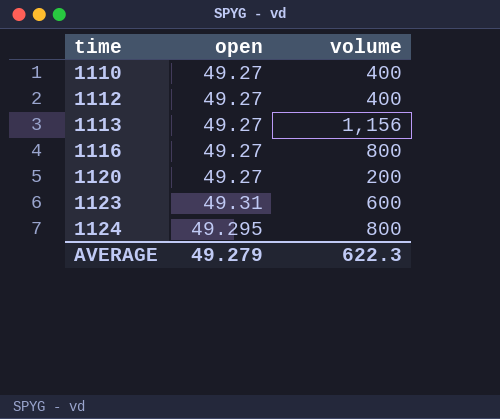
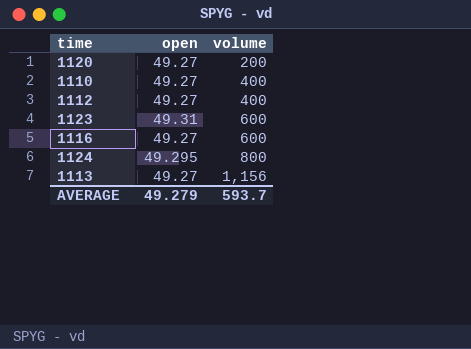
row order: time ascending -> volume ascending
1116 | volume: 800 -> 600
AVERAGE | volume: 622.3 -> 593.7

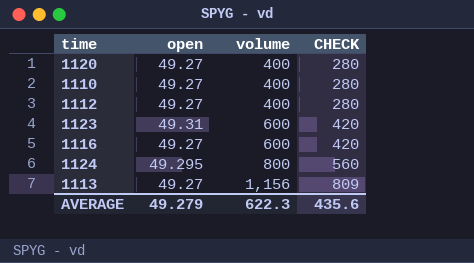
column CHECK | formula: none -> [volume] * 0.7
1120 | volume: 200 -> 400
AVERAGE | volume: 593.7 -> 622.3

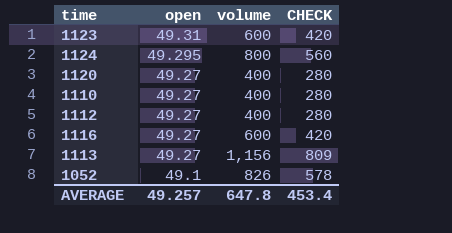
row order: volume ascending -> open descending
row 1052: none -> 49.1 | 826 | 578
AVERAGE | open: 49.279 -> 49.257
AVERAGE | volume: 622.3 -> 647.8
AVERAGE | CHECK: 435.6 -> 453.4

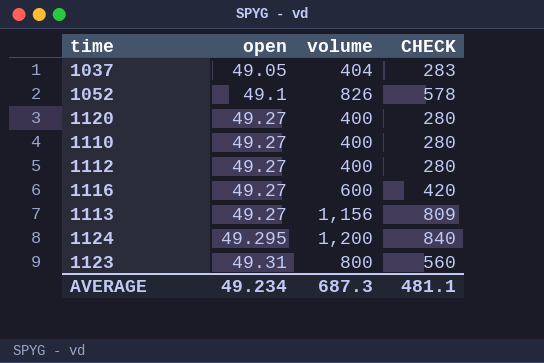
row order: open descending -> open ascending
row 1037: none -> 49.05 | 404 | 283
1124 | volume: 800 -> 1,200
1124 | CHECK: 560 -> 840
1123 | volume: 600 -> 800
1123 | CHECK: 420 -> 560
AVERAGE | open: 49.257 -> 49.234
AVERAGE | volume: 647.8 -> 687.3
AVERAGE | CHECK: 453.4 -> 481.1

